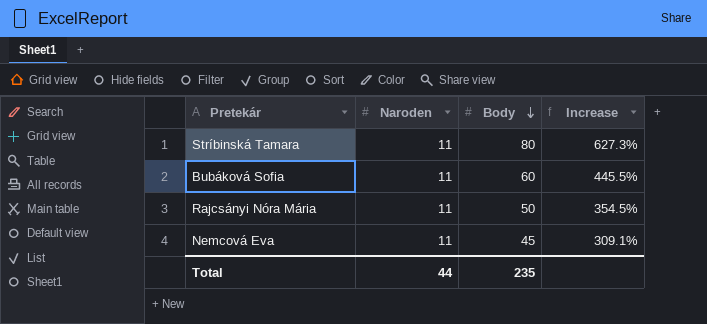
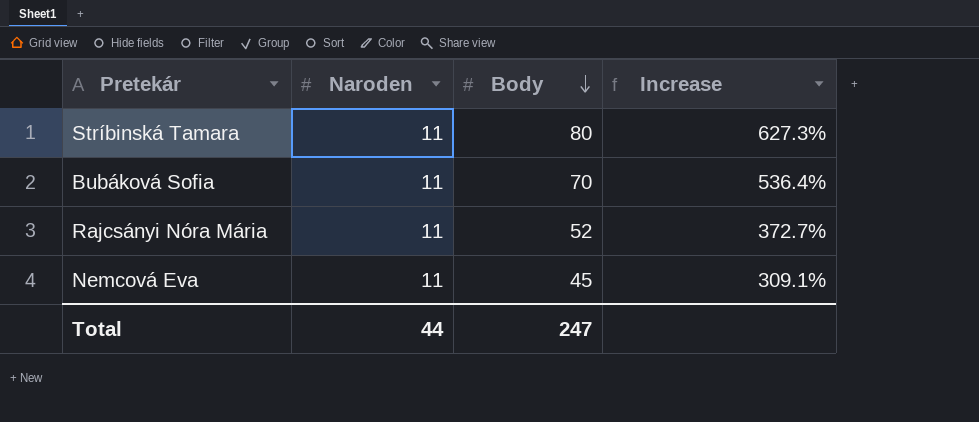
Bubáková Sofia | Body: 60 -> 70
Bubáková Sofia | Increase: 445.5% -> 536.4%
Rajcsányi Nóra Mária | Body: 50 -> 52
Rajcsányi Nóra Mária | Increase: 354.5% -> 372.7%
Total | Body: 235 -> 247

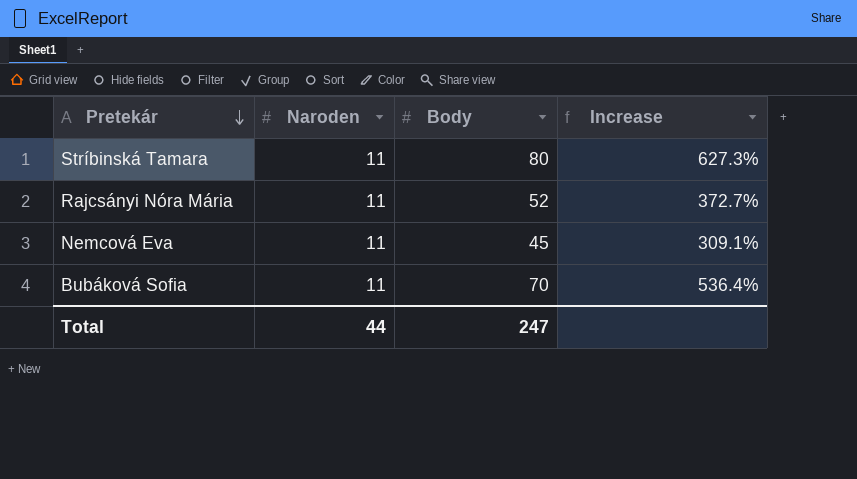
row order: Body descending -> Pretekár descending

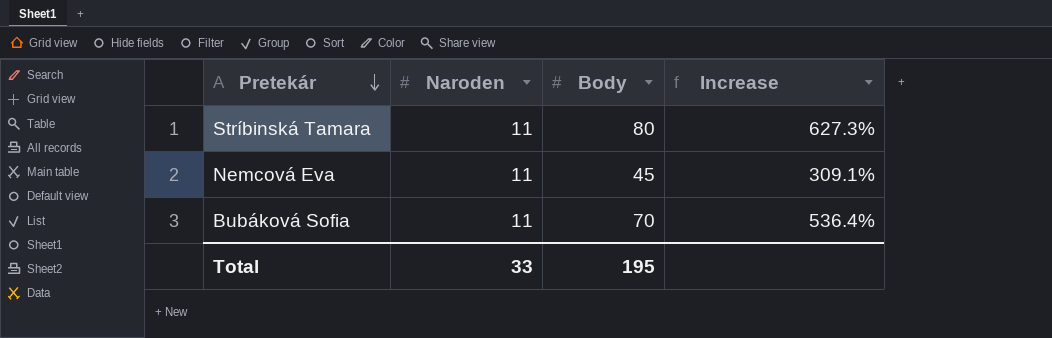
row Rajcsányi Nóra Mária: 11 | 52 | 372.7% -> none
Total | Naroden: 44 -> 33
Total | Body: 247 -> 195

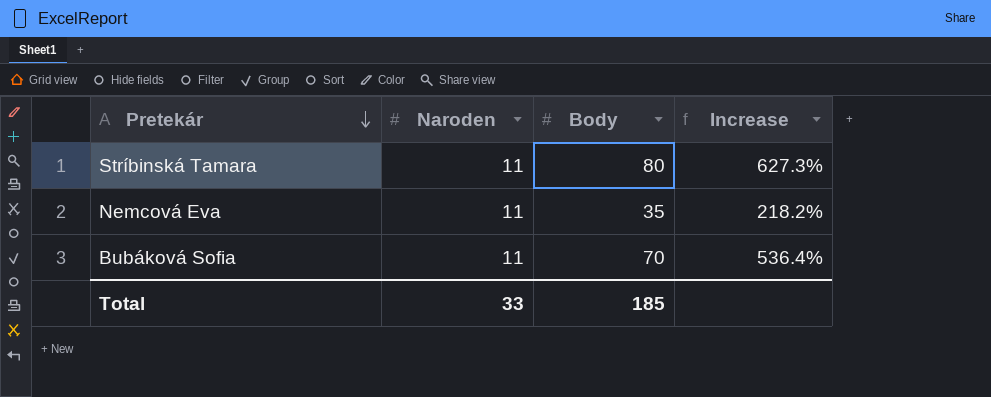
Nemcová Eva | Body: 45 -> 35
Nemcová Eva | Increase: 309.1% -> 218.2%
Total | Body: 195 -> 185

